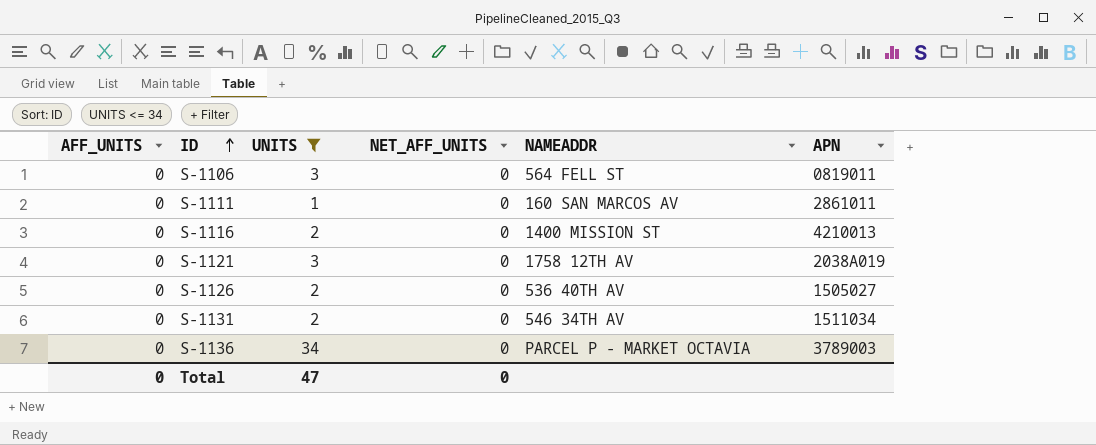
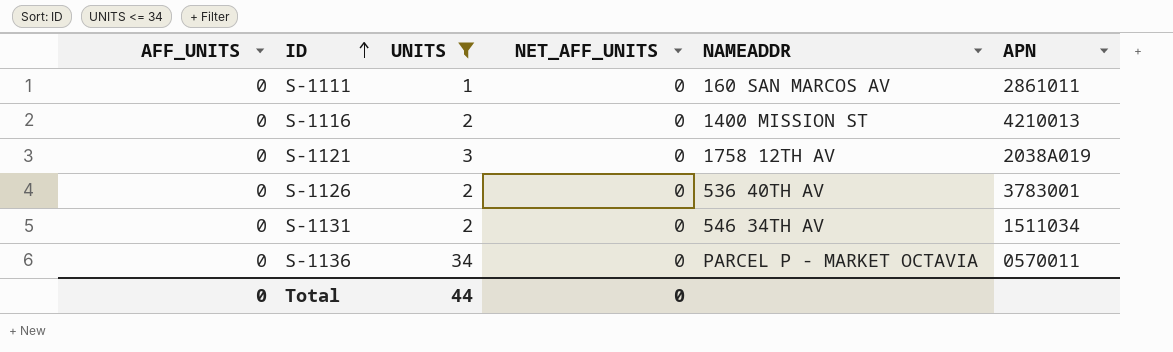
row S-1106: 0 | 3 | 0 | 564 FELL ST | 0819011 -> none
S-1126 | APN: 1505027 -> 3783001
S-1136 | APN: 3789003 -> 0570011
Total | UNITS: 47 -> 44

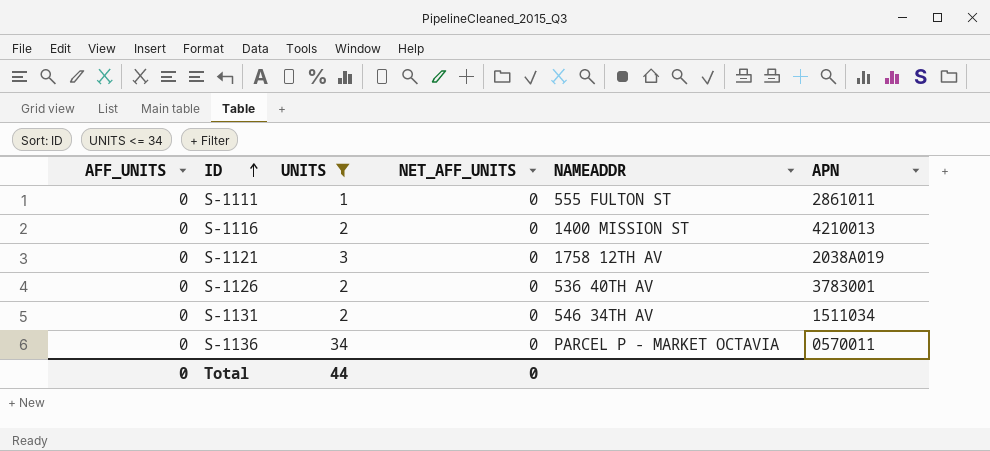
S-1111 | NAMEADDR: 160 SAN MARCOS AV -> 555 FULTON ST

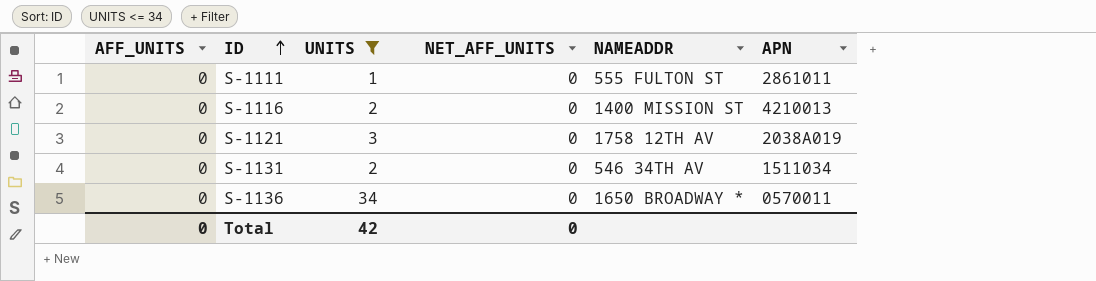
row S-1126: 0 | 2 | 0 | 536 40TH AV | 3783001 -> none
S-1136 | NAMEADDR: PARCEL P - MARKET OCTAVIA -> 1650 BROADWAY *
Total | UNITS: 44 -> 42

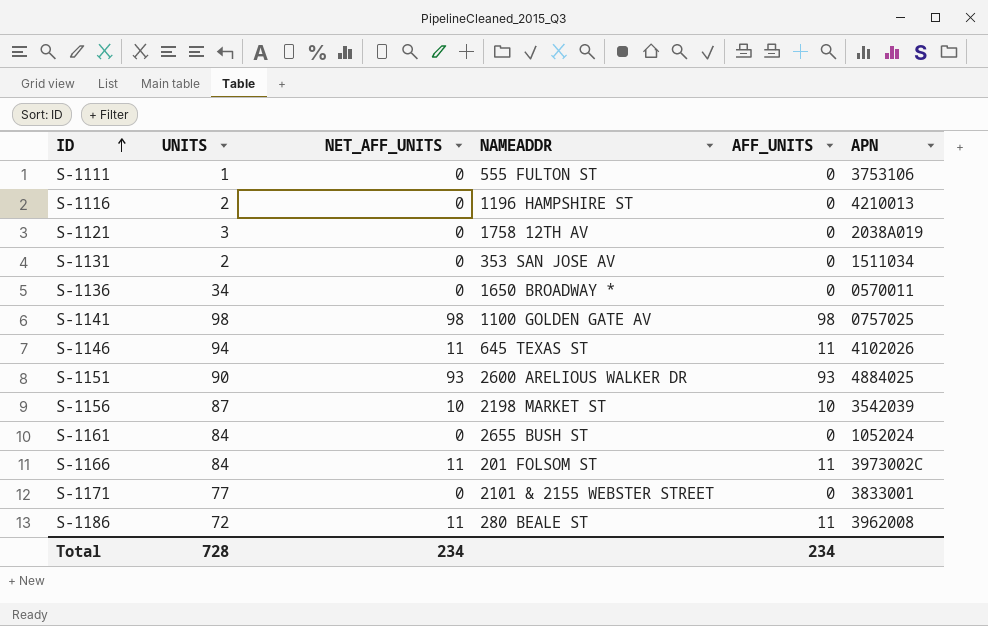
filter: UNITS <= 34 -> none
column AFF_UNITS | position: 1 -> 5
S-1111 | APN: 2861011 -> 3753106
S-1116 | NAMEADDR: 1400 MISSION ST -> 1196 HAMPSHIRE ST
S-1131 | NAMEADDR: 546 34TH AV -> 353 SAN JOSE AV
Total | UNITS: 42 -> 728
Total | NET_AFF_UNITS: 0 -> 234
Total | AFF_UNITS: 0 -> 234

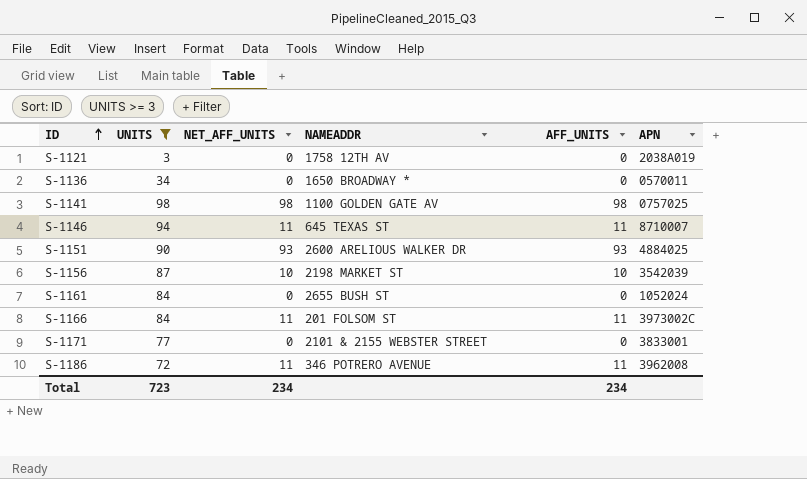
filter: none -> UNITS >= 3
S-1146 | APN: 4102026 -> 8710007
S-1186 | NAMEADDR: 280 BEALE ST -> 346 POTRERO AVENUE
Total | UNITS: 728 -> 723

